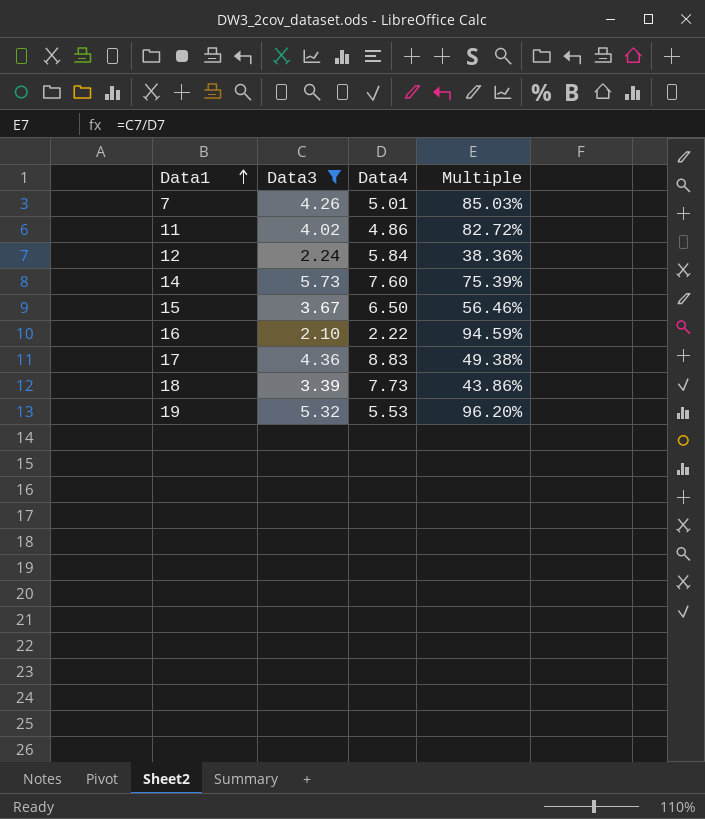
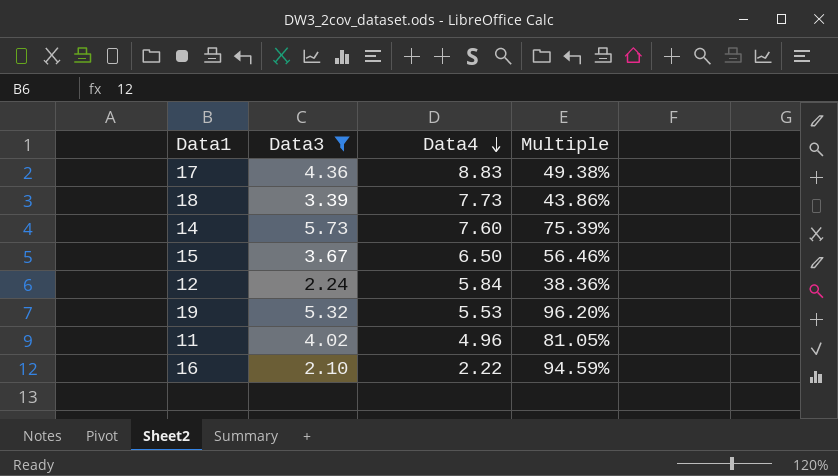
row order: Data1 ascending -> Data4 descending
row 7: 4.26 | 5.01 | 85.03% -> none
11 | Data4: 4.86 -> 4.96
11 | Multiple: 82.72% -> 81.05%

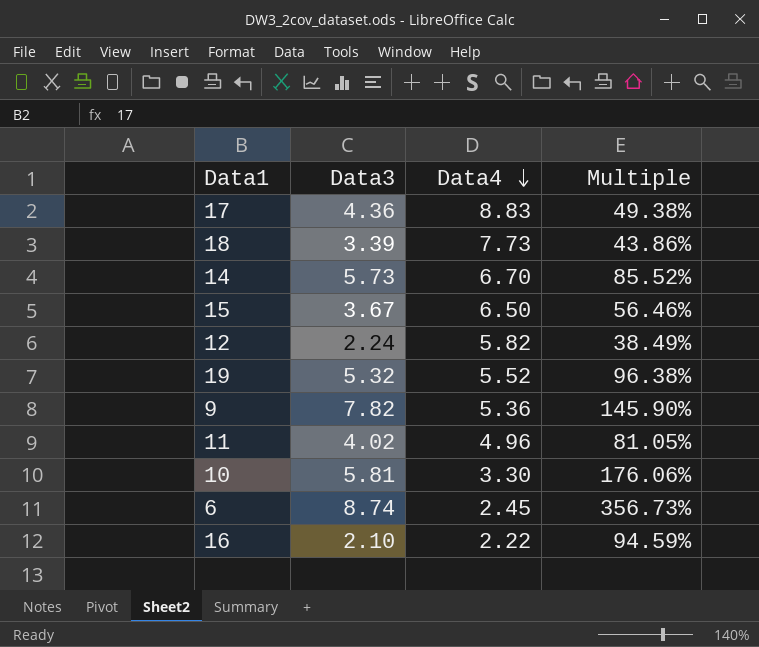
filter: Data3 <= 5.73 -> none
14 | Data4: 7.60 -> 6.70
14 | Multiple: 75.39% -> 85.52%
12 | Data4: 5.84 -> 5.82
12 | Multiple: 38.36% -> 38.49%
19 | Data4: 5.53 -> 5.52
19 | Multiple: 96.20% -> 96.38%

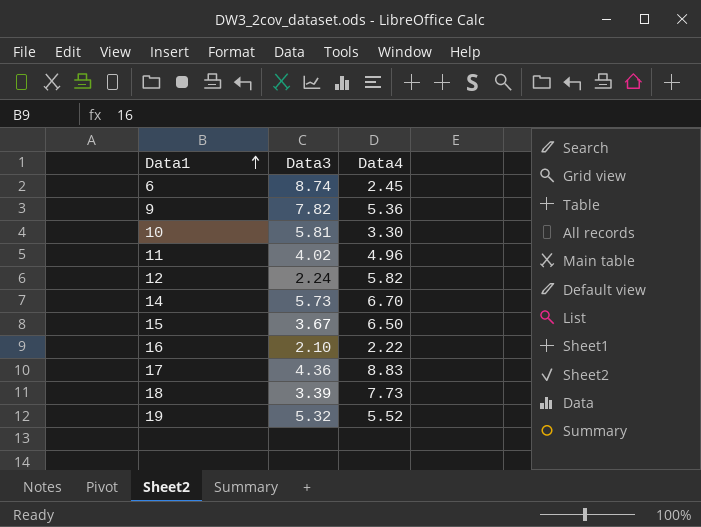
row order: Data4 descending -> Data1 ascending
column Multiple | formula: [Data3] / [Data4] -> none

